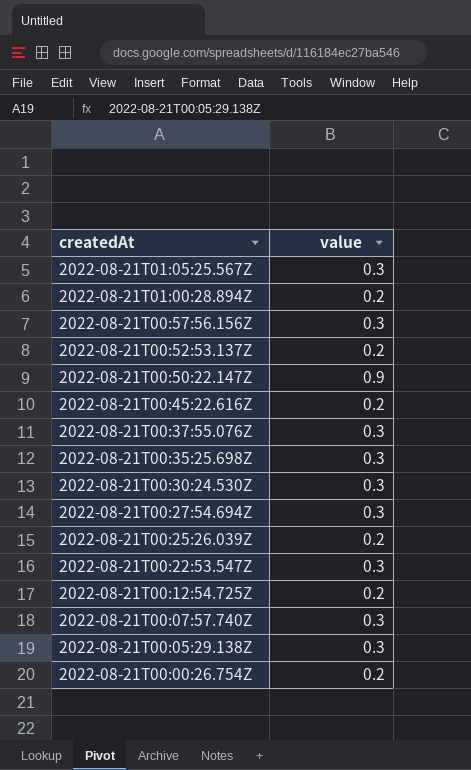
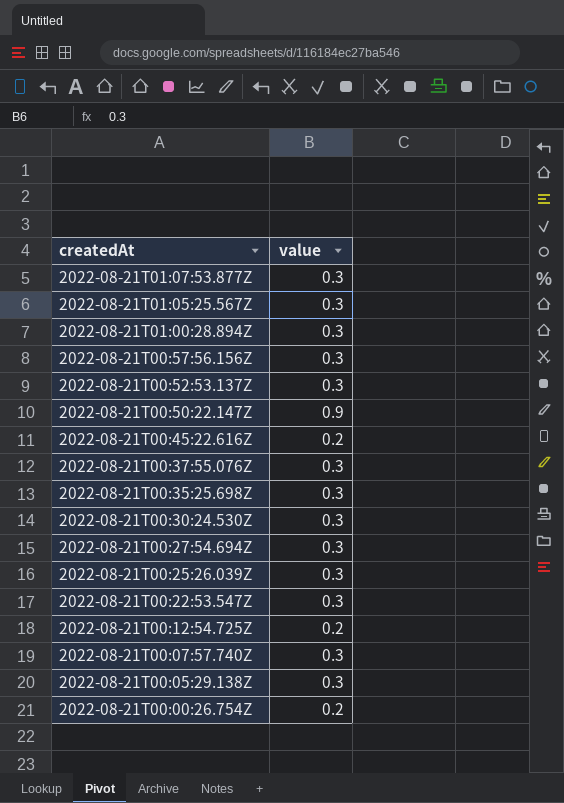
row 2022-08-21T01:07:53.877Z: none -> 0.3
2022-08-21T01:00:28.894Z | value: 0.2 -> 0.3
2022-08-21T00:52:53.137Z | value: 0.2 -> 0.3
2022-08-21T00:25:26.039Z | value: 0.2 -> 0.3

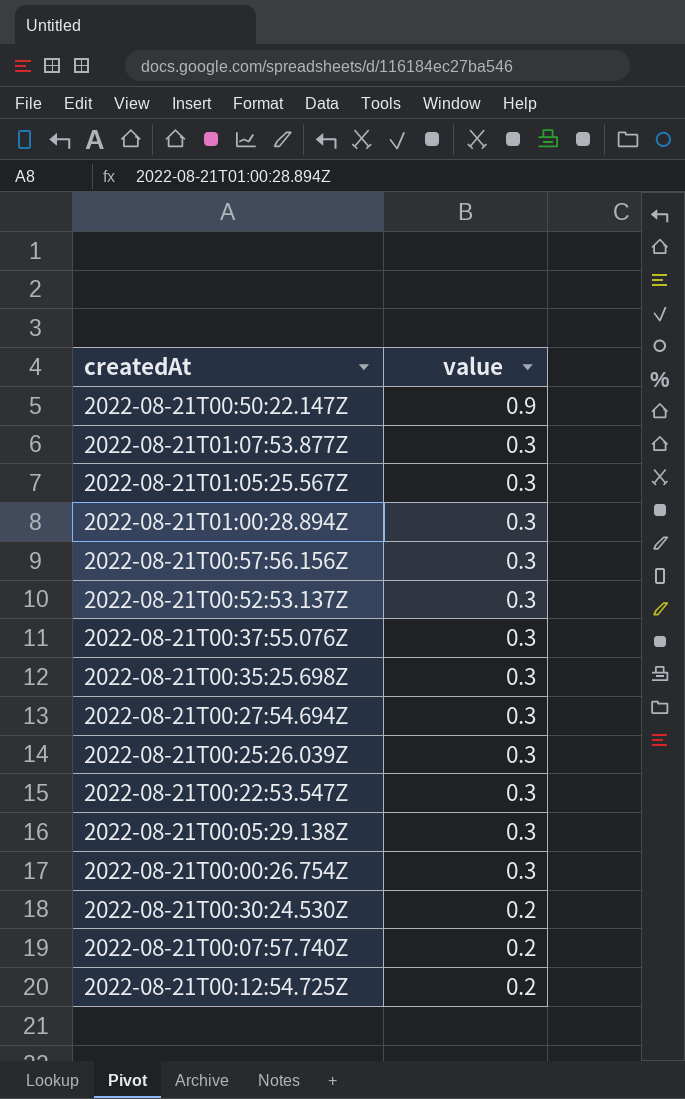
row order: createdAt descending -> value descending
row 2022-08-21T00:45:22.616Z: 0.2 -> none
2022-08-21T00:00:26.754Z | value: 0.2 -> 0.3
2022-08-21T00:30:24.530Z | value: 0.3 -> 0.2
2022-08-21T00:07:57.740Z | value: 0.3 -> 0.2

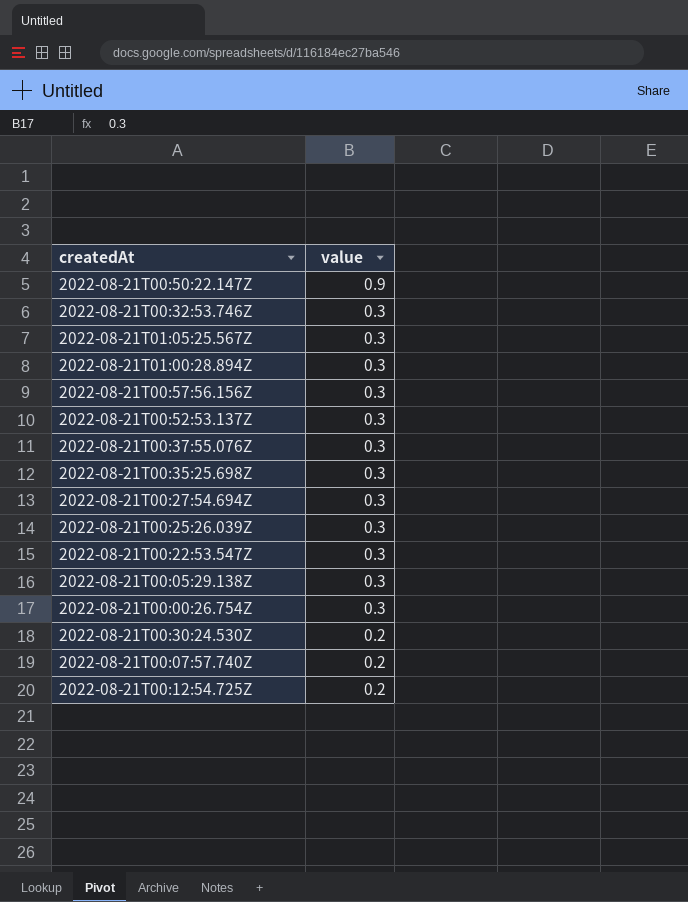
row 2022-08-21T01:07:53.877Z: 0.3 -> none
row 2022-08-21T00:32:53.746Z: none -> 0.3

